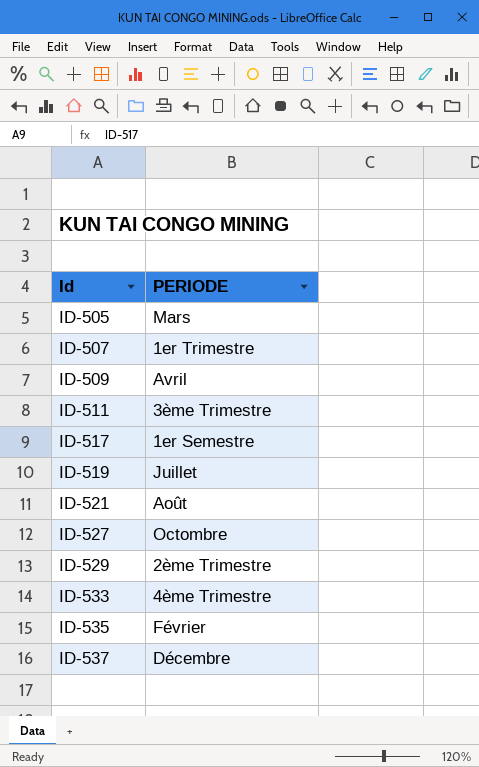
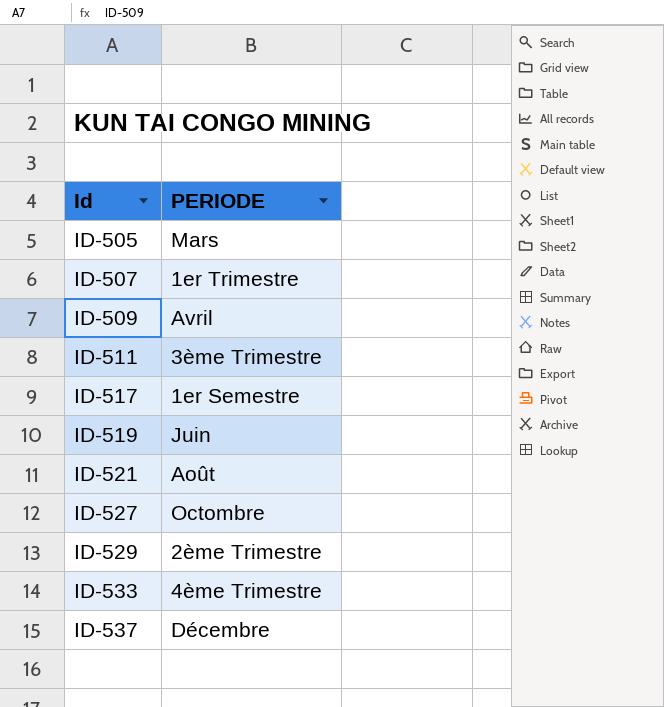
row ID-535: Février -> none
ID-519 | PERIODE: Juillet -> Juin

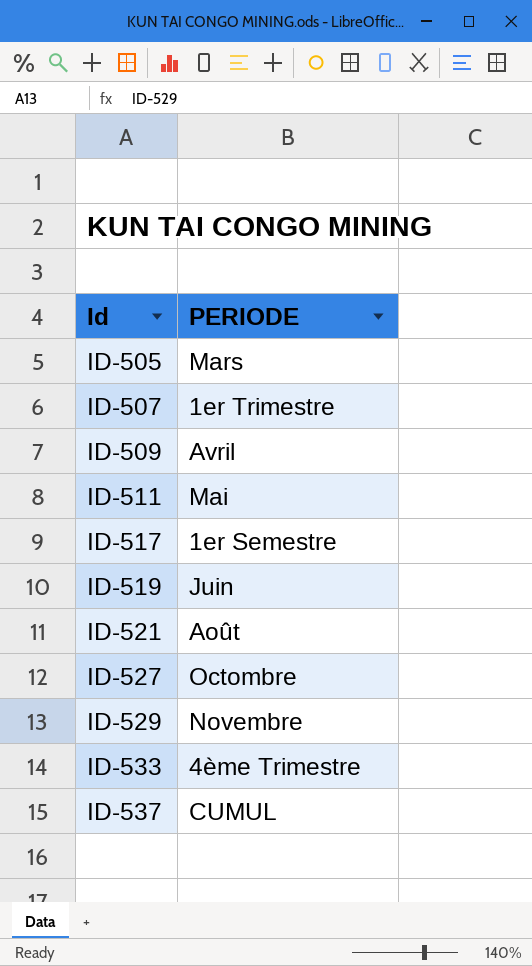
ID-511 | PERIODE: 3ème Trimestre -> Mai
ID-529 | PERIODE: 2ème Trimestre -> Novembre
ID-537 | PERIODE: Décembre -> CUMUL

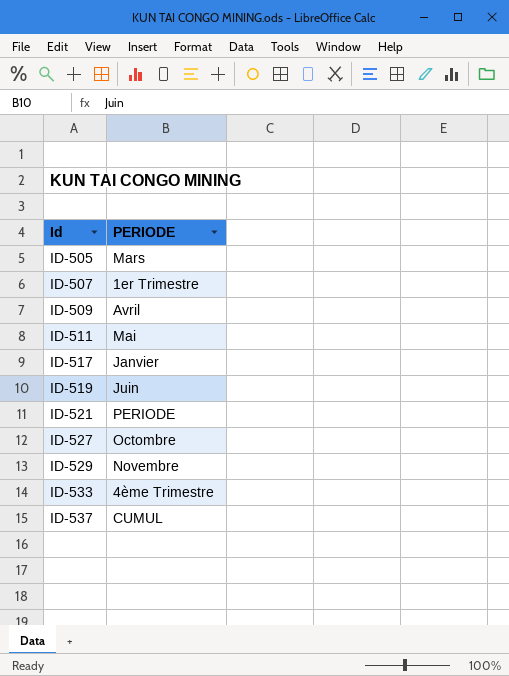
ID-517 | PERIODE: 1er Semestre -> Janvier
ID-521 | PERIODE: Août -> PERIODE

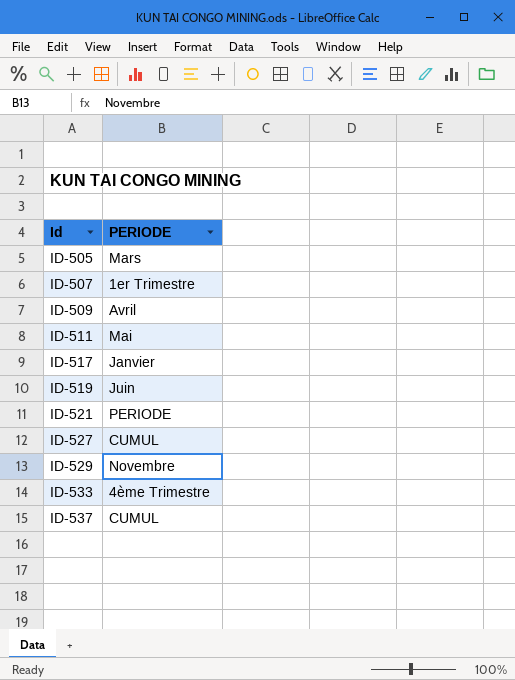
ID-527 | PERIODE: Octombre -> CUMUL

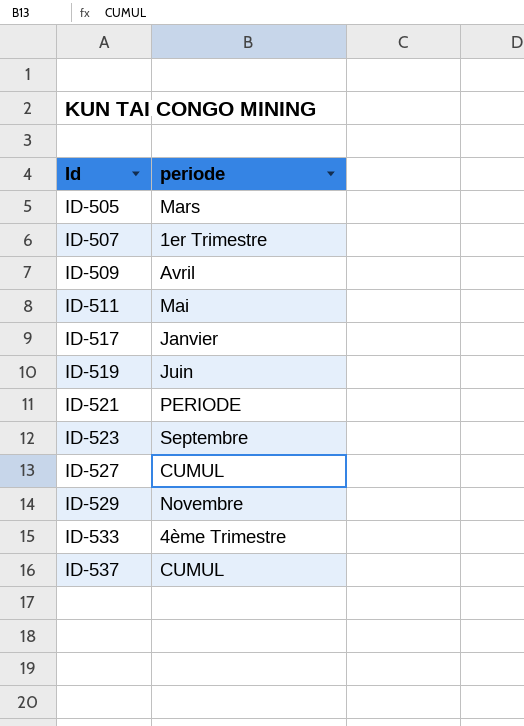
column name: PERIODE -> periode
row ID-523: none -> Septembre

